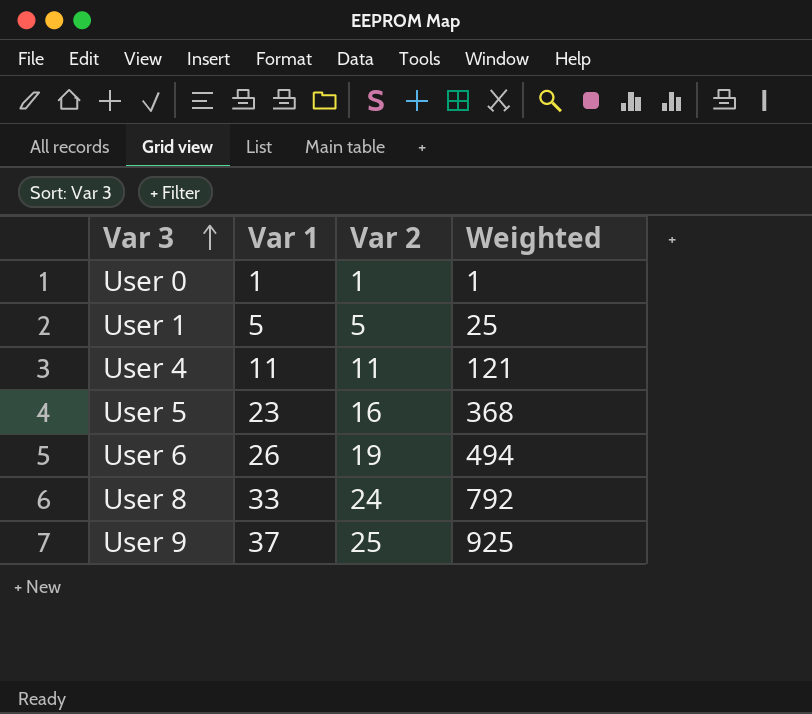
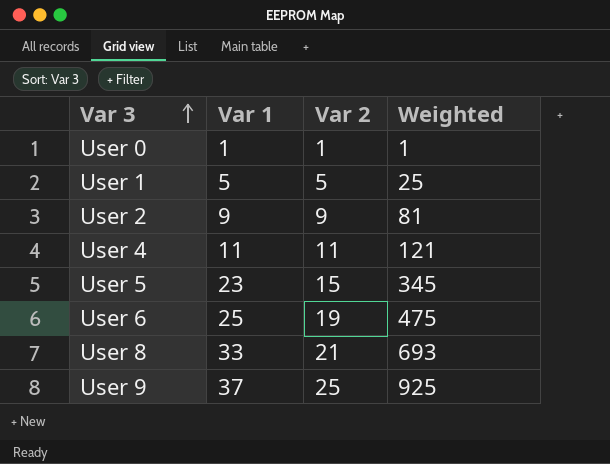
row User 2: none -> 9 | 9 | 81
User 5 | Var 2: 16 -> 15
User 5 | Weighted: 368 -> 345
User 6 | Var 1: 26 -> 25
User 6 | Weighted: 494 -> 475
User 8 | Var 2: 24 -> 21
User 8 | Weighted: 792 -> 693

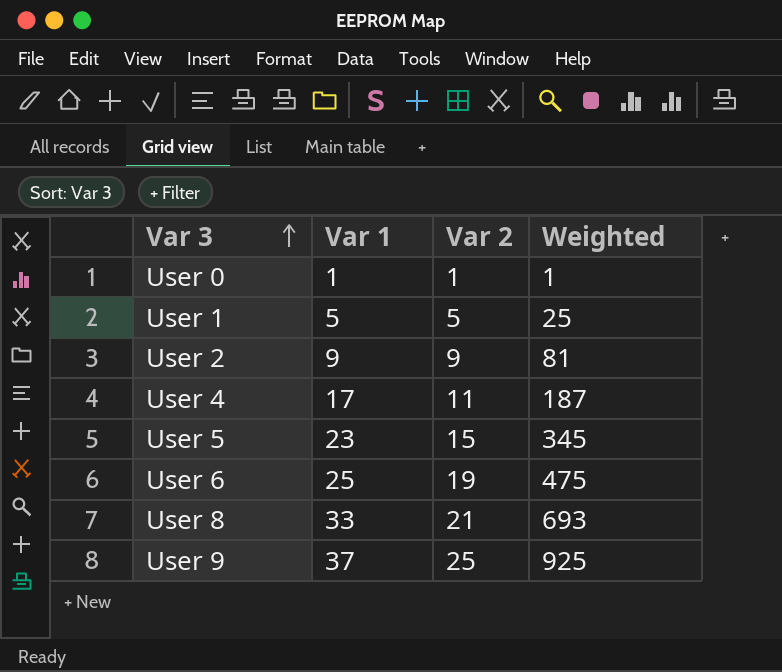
User 4 | Var 1: 11 -> 17
User 4 | Weighted: 121 -> 187

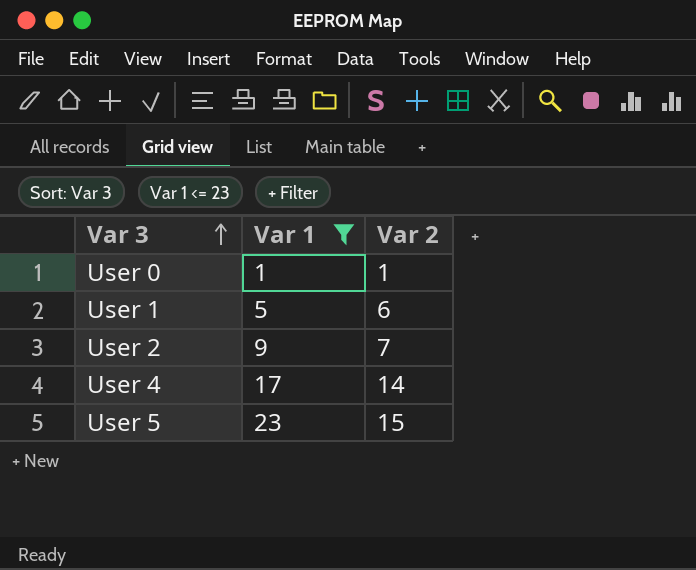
filter: none -> Var 1 <= 23
column Weighted | formula: [Var 1] * [Var 2] -> none
User 1 | Var 2: 5 -> 6
User 2 | Var 2: 9 -> 7
User 4 | Var 2: 11 -> 14

